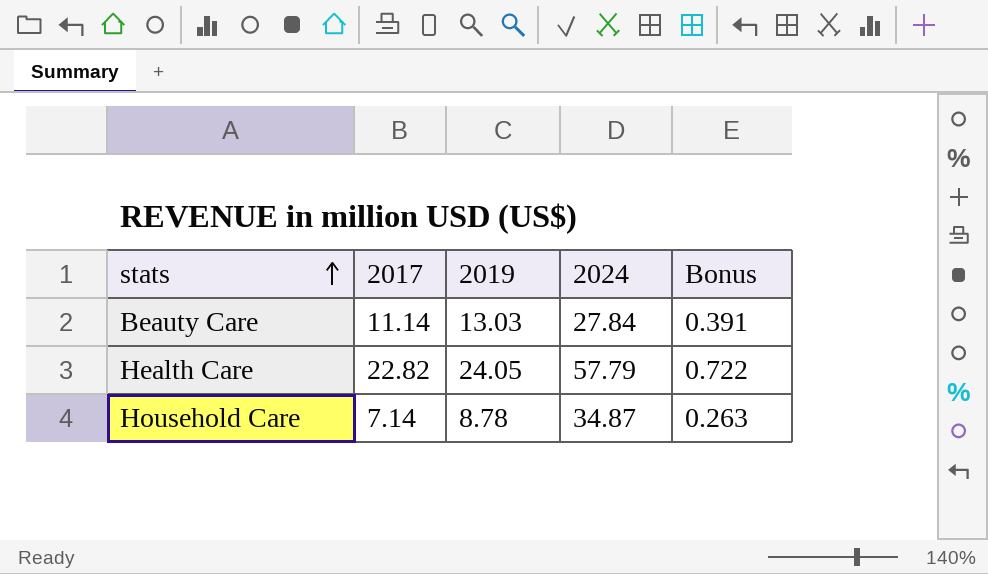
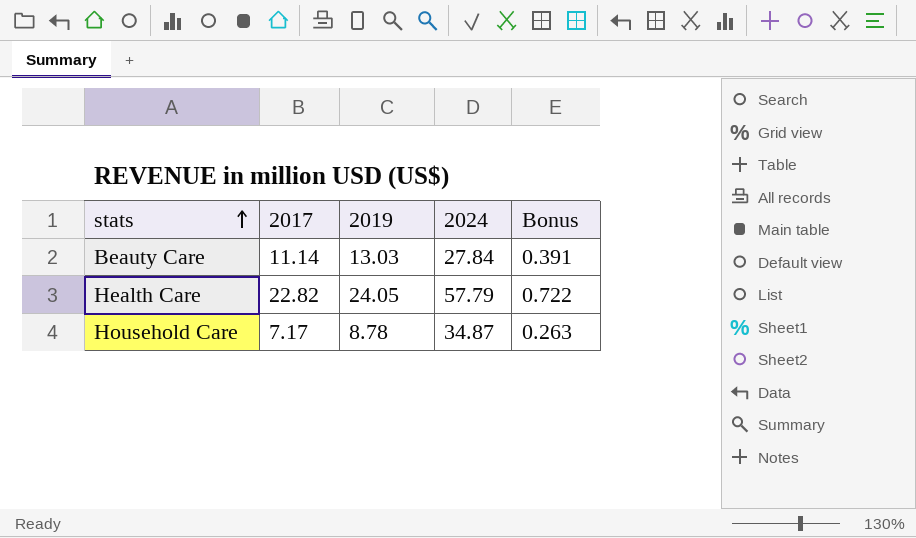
Household Care | 2017: 7.14 -> 7.17

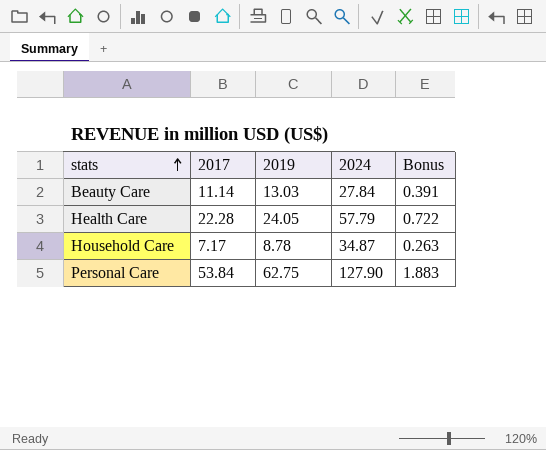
Health Care | 2017: 22.82 -> 22.28
row Personal Care: none -> 53.84 | 62.75 | 127.90 | 1.883

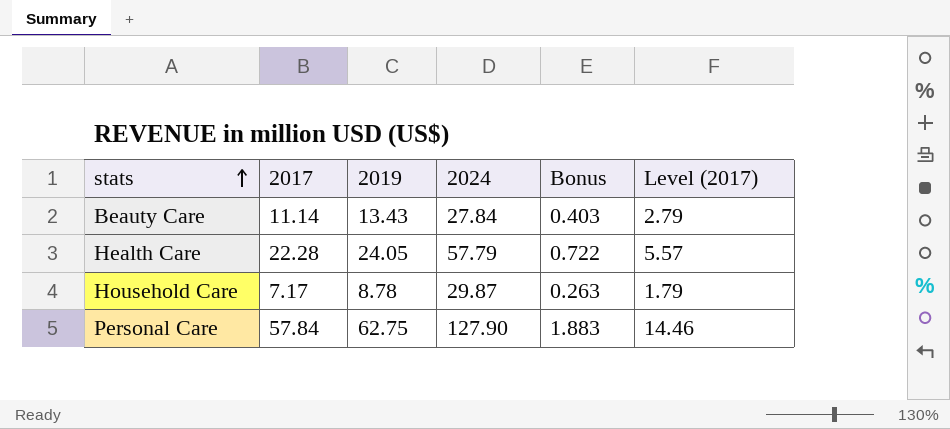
column Level (2017) | formula: none -> [2017] * 0.25
Beauty Care | 2019: 13.03 -> 13.43
Beauty Care | Bonus: 0.391 -> 0.403
Household Care | 2024: 34.87 -> 29.87
Personal Care | 2017: 53.84 -> 57.84

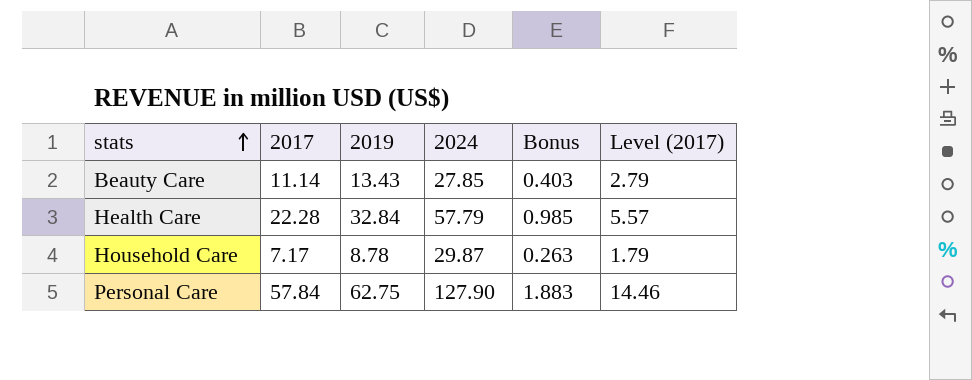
Beauty Care | 2024: 27.84 -> 27.85
Health Care | 2019: 24.05 -> 32.84
Health Care | Bonus: 0.722 -> 0.985

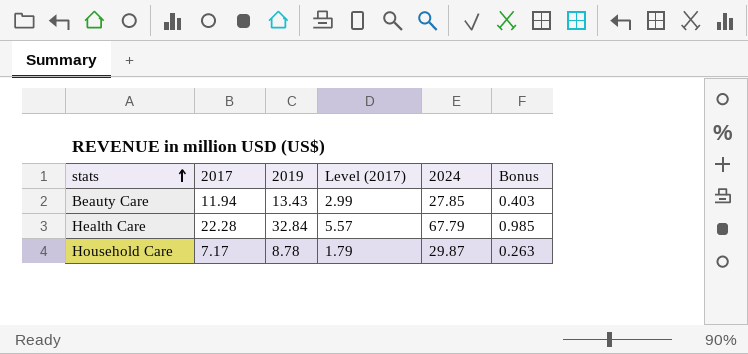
column Level (2017) | position: 6 -> 4
row Personal Care: 57.84 | 62.75 | 127.90 | 1.883 | 14.46 -> none
Beauty Care | 2017: 11.14 -> 11.94
Beauty Care | Level (2017): 2.79 -> 2.99
Health Care | 2024: 57.79 -> 67.79

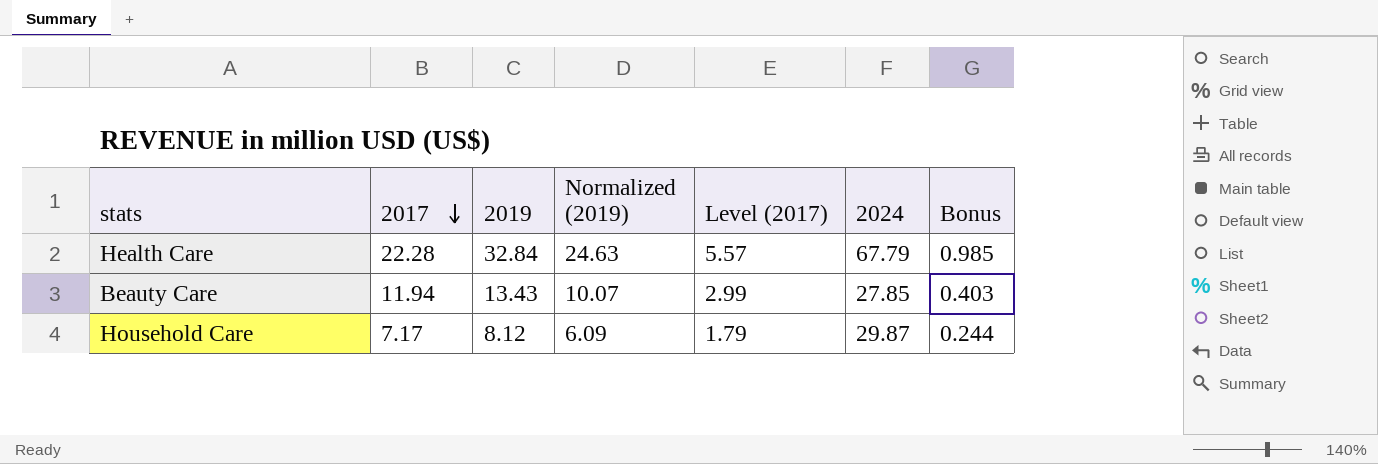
row order: stats ascending -> 2017 descending
column Normalized (2019) | formula: none -> [2019] * 0.75
Household Care | 2019: 8.78 -> 8.12
Household Care | Bonus: 0.263 -> 0.244

